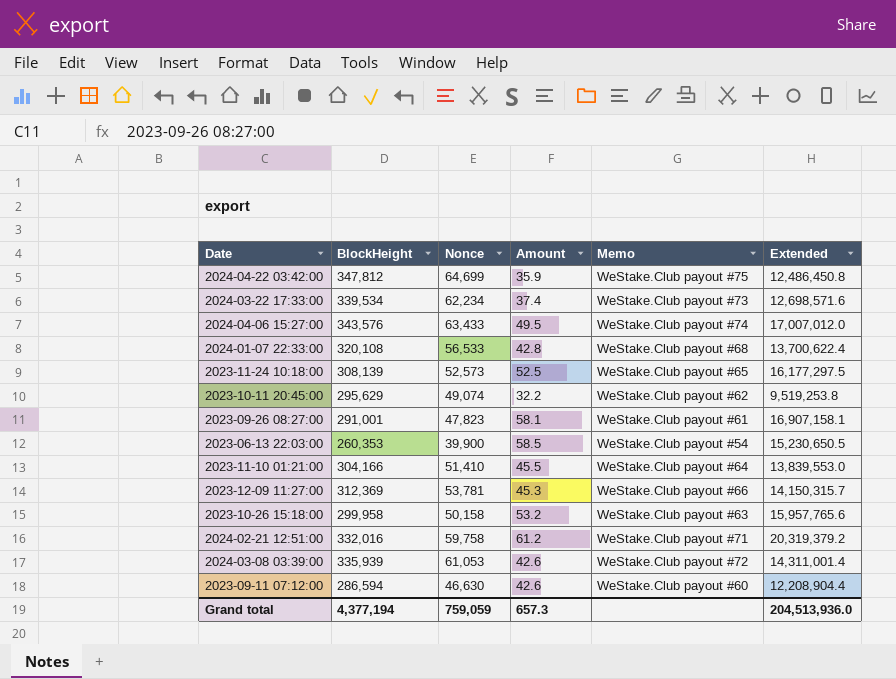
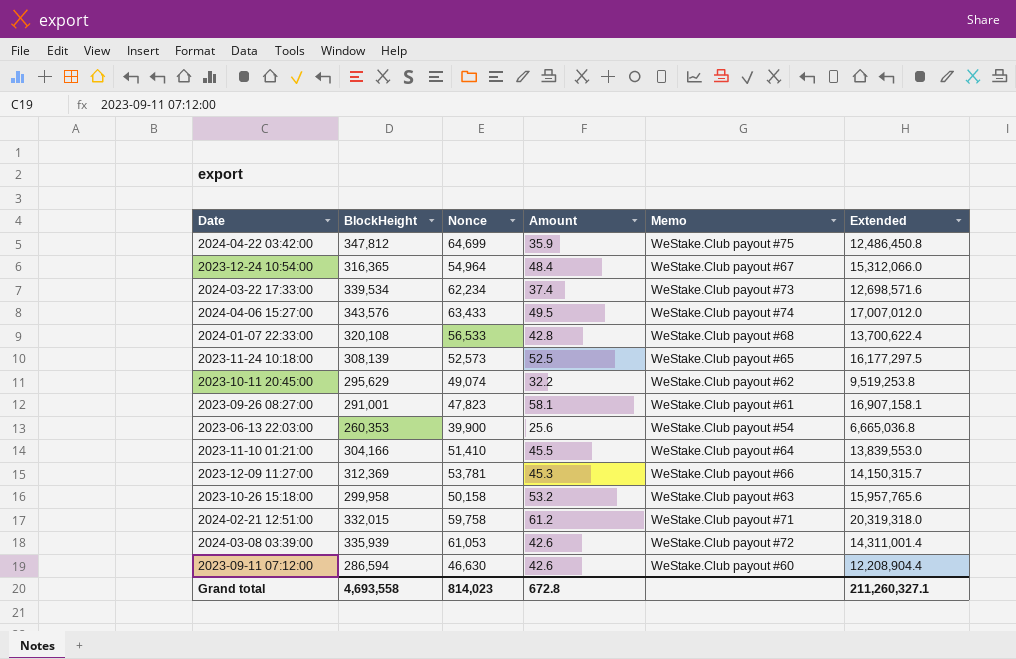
row 2023-12-24 10:54:00: none -> 316,365 | 54,964 | 48.4 | WeStake.Club payout #67 | 15,312,066.0
2023-06-13 22:03:00 | Amount: 58.5 -> 25.6
2023-06-13 22:03:00 | Extended: 15,230,650.5 -> 6,665,036.8
2024-02-21 12:51:00 | BlockHeight: 332,016 -> 332,015
2024-02-21 12:51:00 | Extended: 20,319,379.2 -> 20,319,318.0
Grand total | BlockHeight: 4,377,194 -> 4,693,558
Grand total | Nonce: 759,059 -> 814,023
Grand total | Amount: 657.3 -> 672.8
Grand total | Extended: 204,513,936.0 -> 211,260,327.1

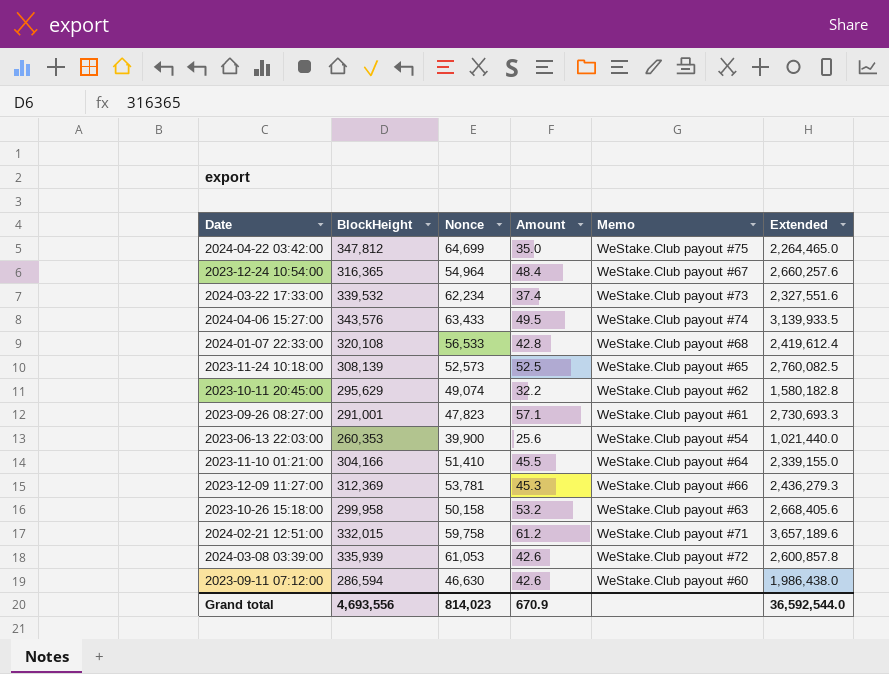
column Extended | formula: [BlockHeight] * [Amount] -> [Nonce] * [Amount]
2024-04-22 03:42:00 | Amount: 35.9 -> 35.0
2024-03-22 17:33:00 | BlockHeight: 339,534 -> 339,532
2023-09-26 08:27:00 | Amount: 58.1 -> 57.1
Grand total | BlockHeight: 4,693,558 -> 4,693,556
Grand total | Amount: 672.8 -> 670.9
Grand total | Extended: 211,260,327.1 -> 36,592,544.0

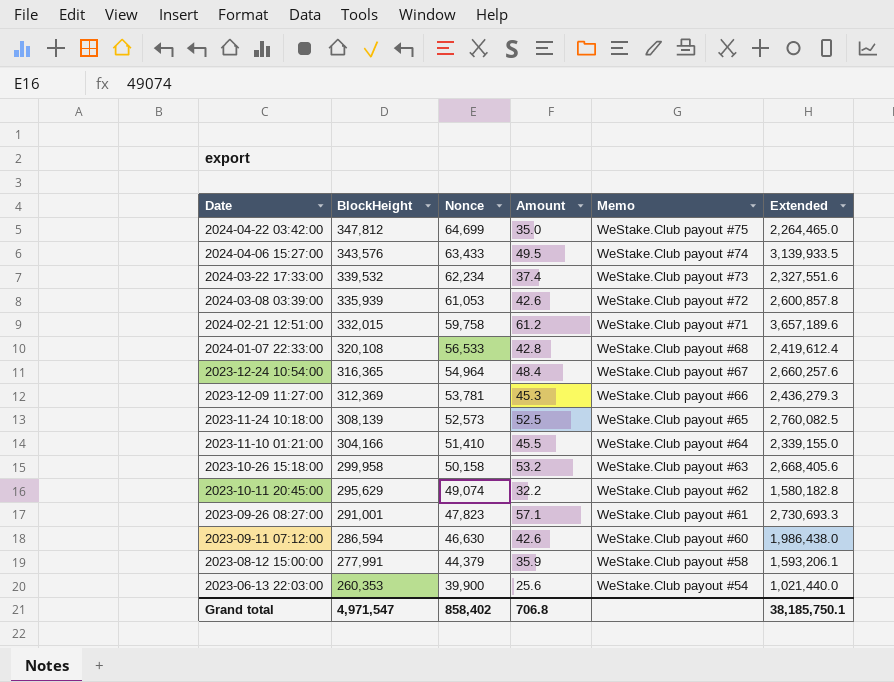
row order: none -> Date descending
row 2023-08-12 15:00:00: none -> 277,991 | 44,379 | 35.9 | WeStake.Club payout #58 | 1,593,206.1
Grand total | BlockHeight: 4,693,556 -> 4,971,547
Grand total | Nonce: 814,023 -> 858,402
Grand total | Amount: 670.9 -> 706.8
Grand total | Extended: 36,592,544.0 -> 38,185,750.1

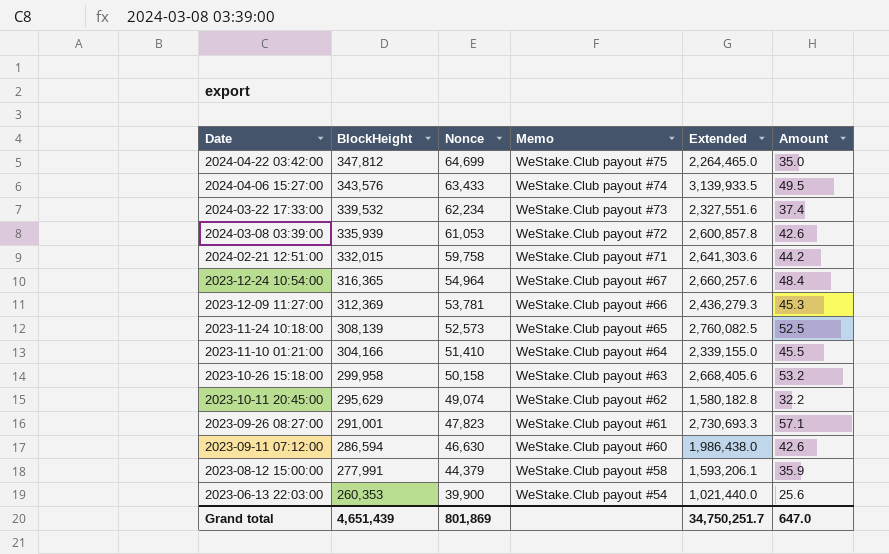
column Amount | position: 4 -> 6
row 2024-01-07 22:33:00: 320,108 | 56,533 | 42.8 | WeStake.Club payout #68 | 2,419,612.4 -> none
2024-02-21 12:51:00 | Extended: 3,657,189.6 -> 2,641,303.6
2024-02-21 12:51:00 | Amount: 61.2 -> 44.2
Grand total | BlockHeight: 4,971,547 -> 4,651,439
Grand total | Nonce: 858,402 -> 801,869
Grand total | Extended: 38,185,750.1 -> 34,750,251.7
Grand total | Amount: 706.8 -> 647.0

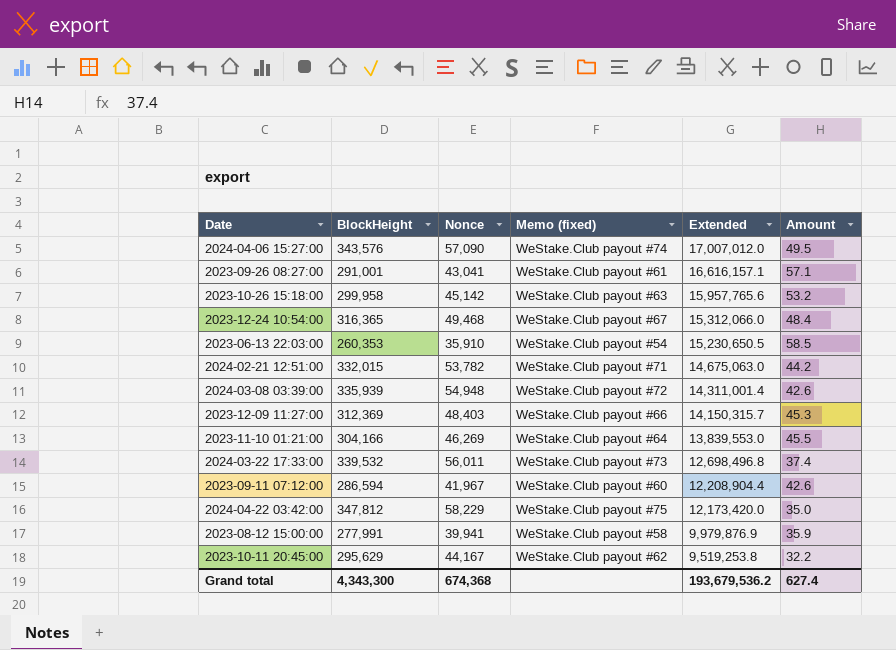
row order: Date descending -> Extended descending
column name: Memo -> Memo (fixed)
column Extended | formula: [Nonce] * [Amount] -> [BlockHeight] * [Amount]
row 2023-11-24 10:18:00: 308,139 | 52,573 | WeStake.Club payout #65 | 2,760,082.5 | 52.5 -> none
2024-04-06 15:27:00 | Nonce: 63,433 -> 57,090
2023-09-26 08:27:00 | Nonce: 47,823 -> 43,041
2023-10-26 15:18:00 | Nonce: 50,158 -> 45,142
2023-12-24 10:54:00 | Nonce: 54,964 -> 49,468
2023-06-13 22:03:00 | Nonce: 39,900 -> 35,910
2023-06-13 22:03:00 | Amount: 25.6 -> 58.5
2024-02-21 12:51:00 | Nonce: 59,758 -> 53,782
2024-03-08 03:39:00 | Nonce: 61,053 -> 54,948
2023-12-09 11:27:00 | Nonce: 53,781 -> 48,403
2023-11-10 01:21:00 | Nonce: 51,410 -> 46,269
2024-03-22 17:33:00 | Nonce: 62,234 -> 56,011
2023-09-11 07:12:00 | Nonce: 46,630 -> 41,967
2024-04-22 03:42:00 | Nonce: 64,699 -> 58,229
2023-08-12 15:00:00 | Nonce: 44,379 -> 39,941
2023-10-11 20:45:00 | Nonce: 49,074 -> 44,167
Grand total | BlockHeight: 4,651,439 -> 4,343,300
Grand total | Nonce: 801,869 -> 674,368
Grand total | Extended: 34,750,251.7 -> 193,679,536.2
Grand total | Amount: 647.0 -> 627.4

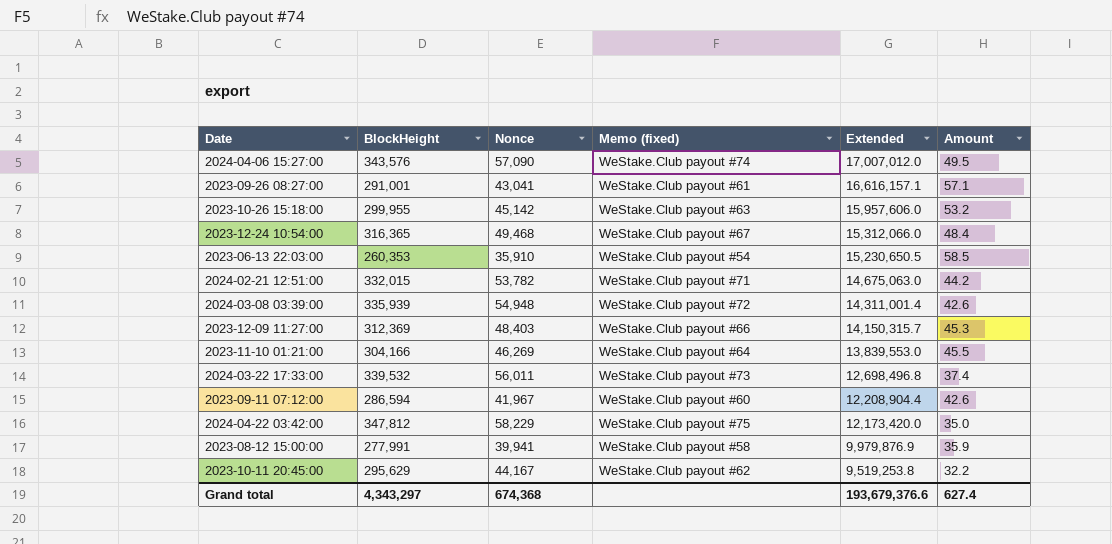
2023-10-26 15:18:00 | BlockHeight: 299,958 -> 299,955
2023-10-26 15:18:00 | Extended: 15,957,765.6 -> 15,957,606.0
Grand total | BlockHeight: 4,343,300 -> 4,343,297
Grand total | Extended: 193,679,536.2 -> 193,679,376.6

